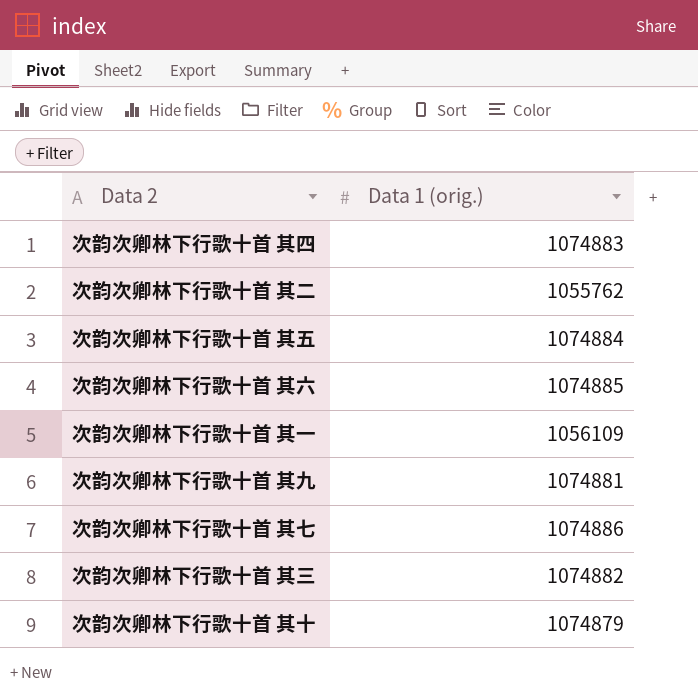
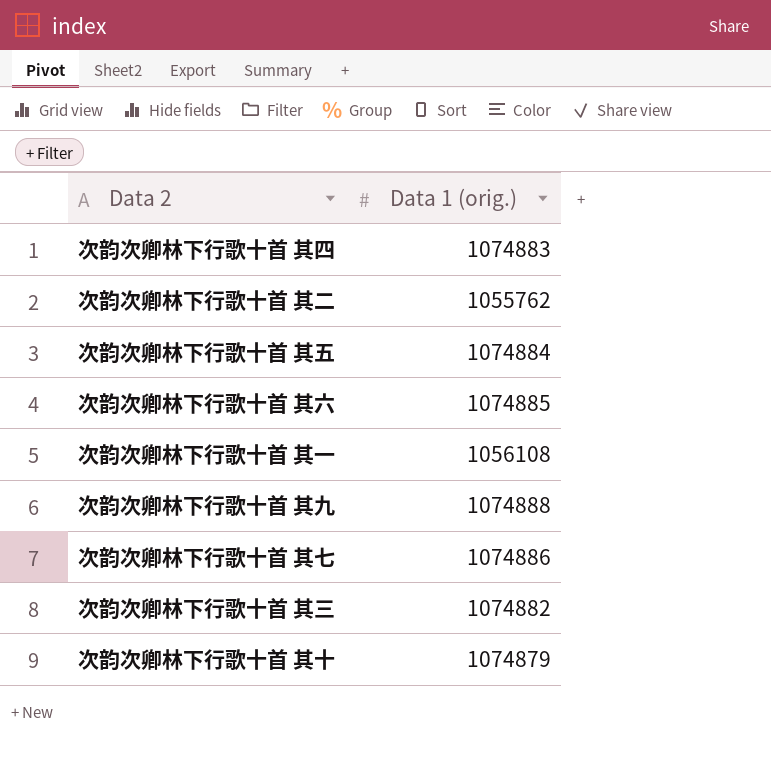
次韵次卿林下行歌十首 其一 | Data 1 (orig.): 1056109 -> 1056108
次韵次卿林下行歌十首 其九 | Data 1 (orig.): 1074881 -> 1074888

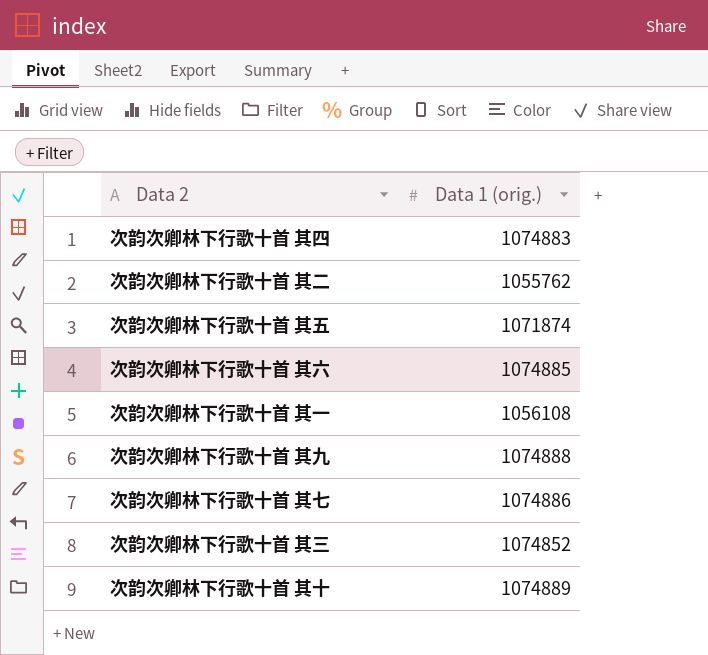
次韵次卿林下行歌十首 其五 | Data 1 (orig.): 1074884 -> 1071874
次韵次卿林下行歌十首 其三 | Data 1 (orig.): 1074882 -> 1074852
次韵次卿林下行歌十首 其十 | Data 1 (orig.): 1074879 -> 1074889

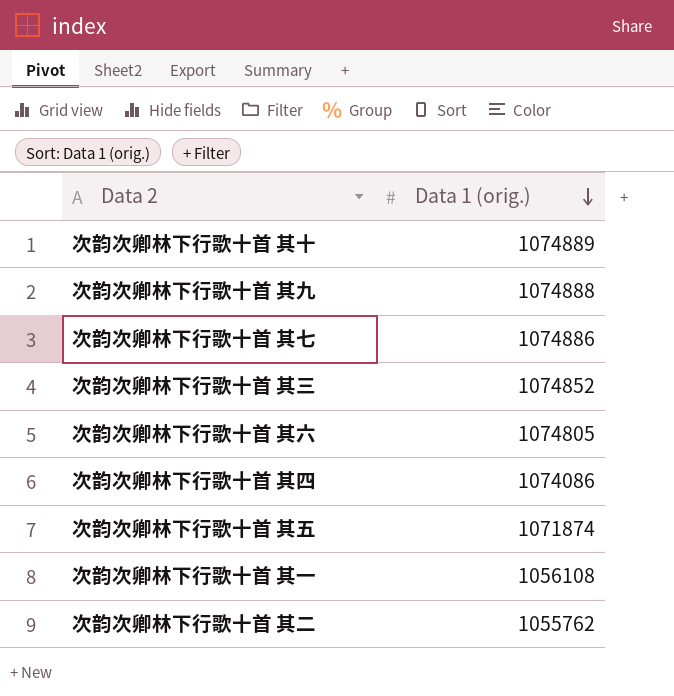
row order: none -> Data 1 (orig.) descending
次韵次卿林下行歌十首 其六 | Data 1 (orig.): 1074885 -> 1074805
次韵次卿林下行歌十首 其四 | Data 1 (orig.): 1074883 -> 1074086

